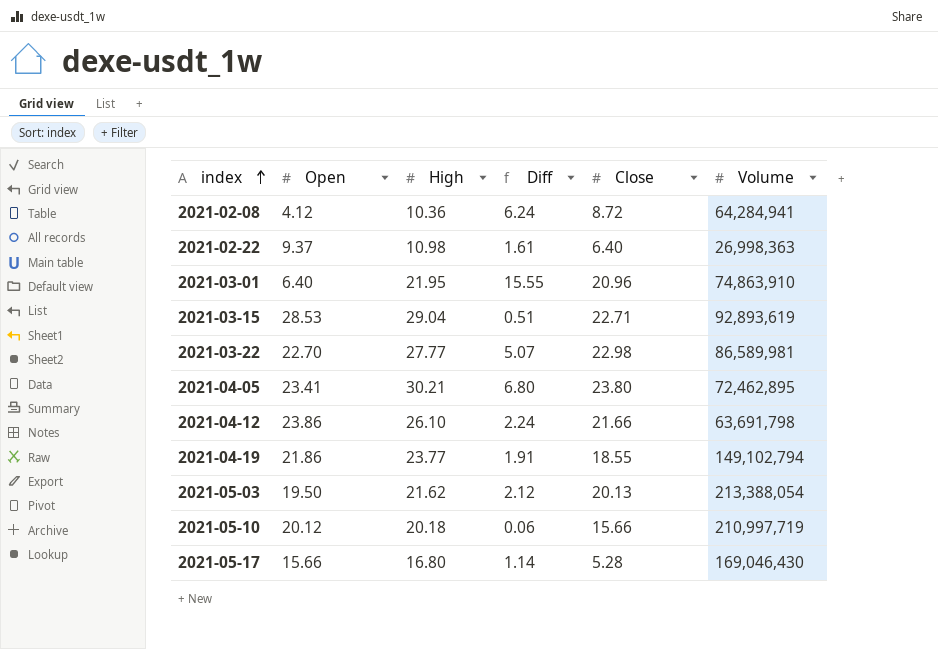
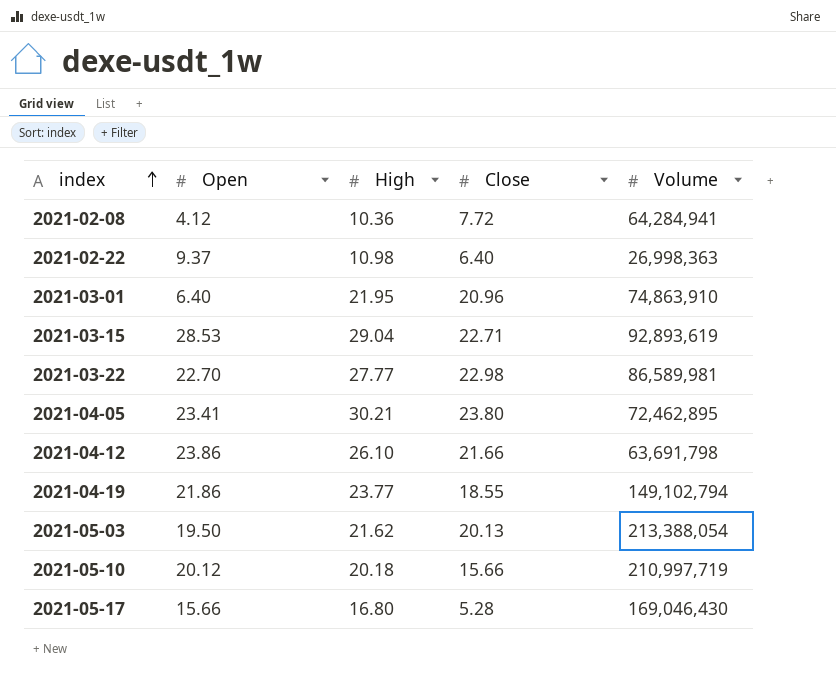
column Diff | formula: [High] - [Open] -> none
2021-02-08 | Close: 8.72 -> 7.72

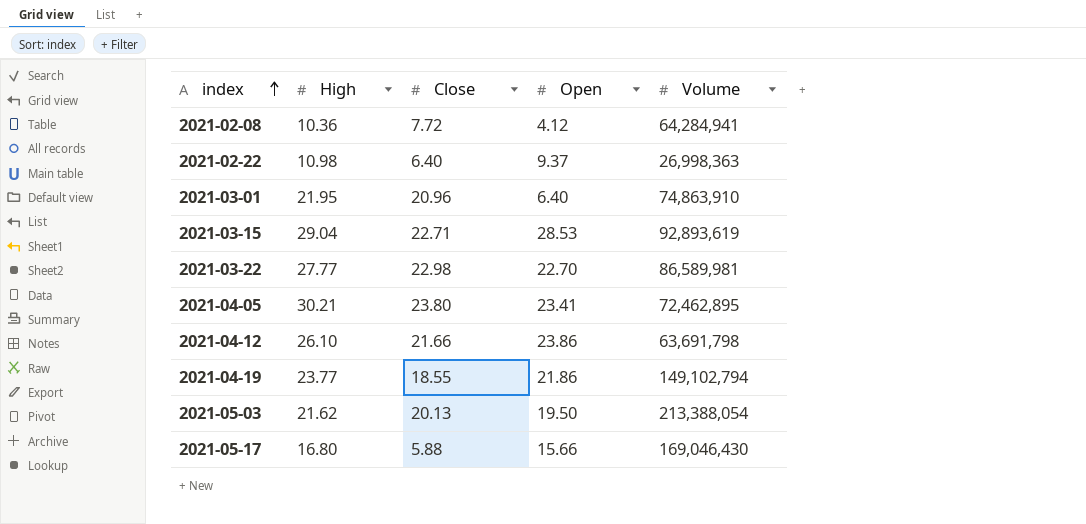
column Open | position: 2 -> 4
row 2021-05-10: 20.12 | 20.18 | 15.66 | 210,997,719 -> none
2021-05-17 | Close: 5.28 -> 5.88

